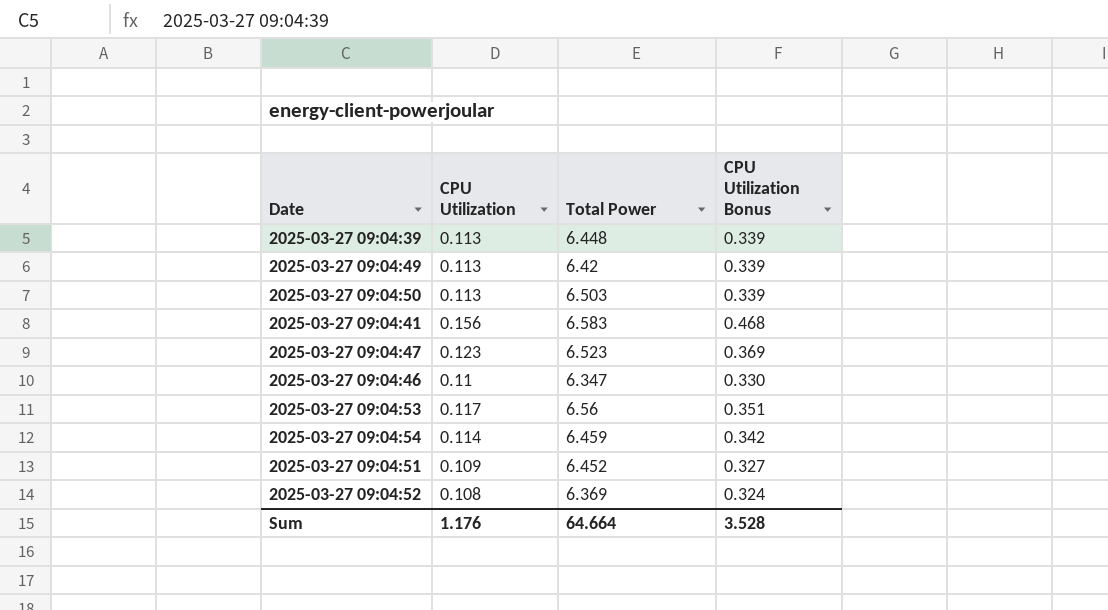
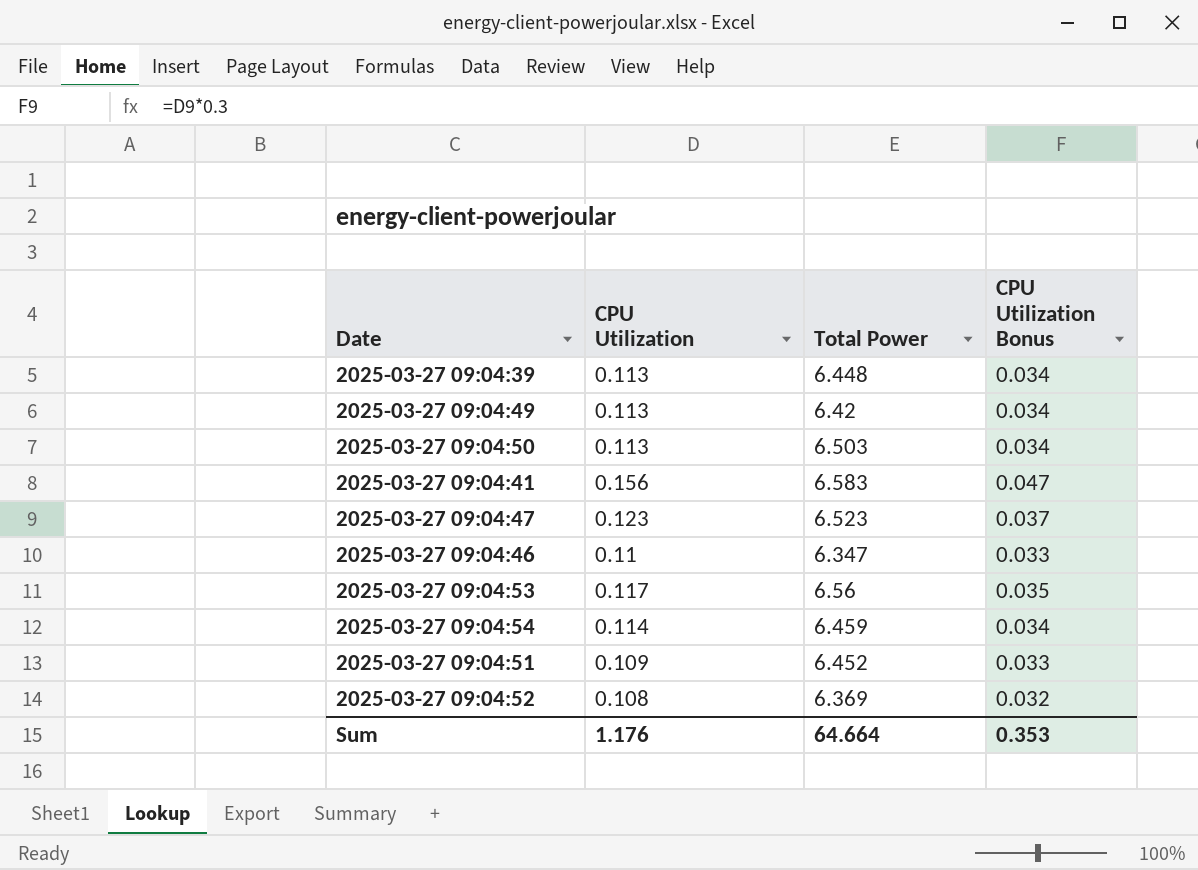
column CPU Utilization Bonus | formula: [CPU Utilization] * 3 -> [CPU Utilization] * 0.3
Sum | CPU Utilization Bonus: 3.528 -> 0.353

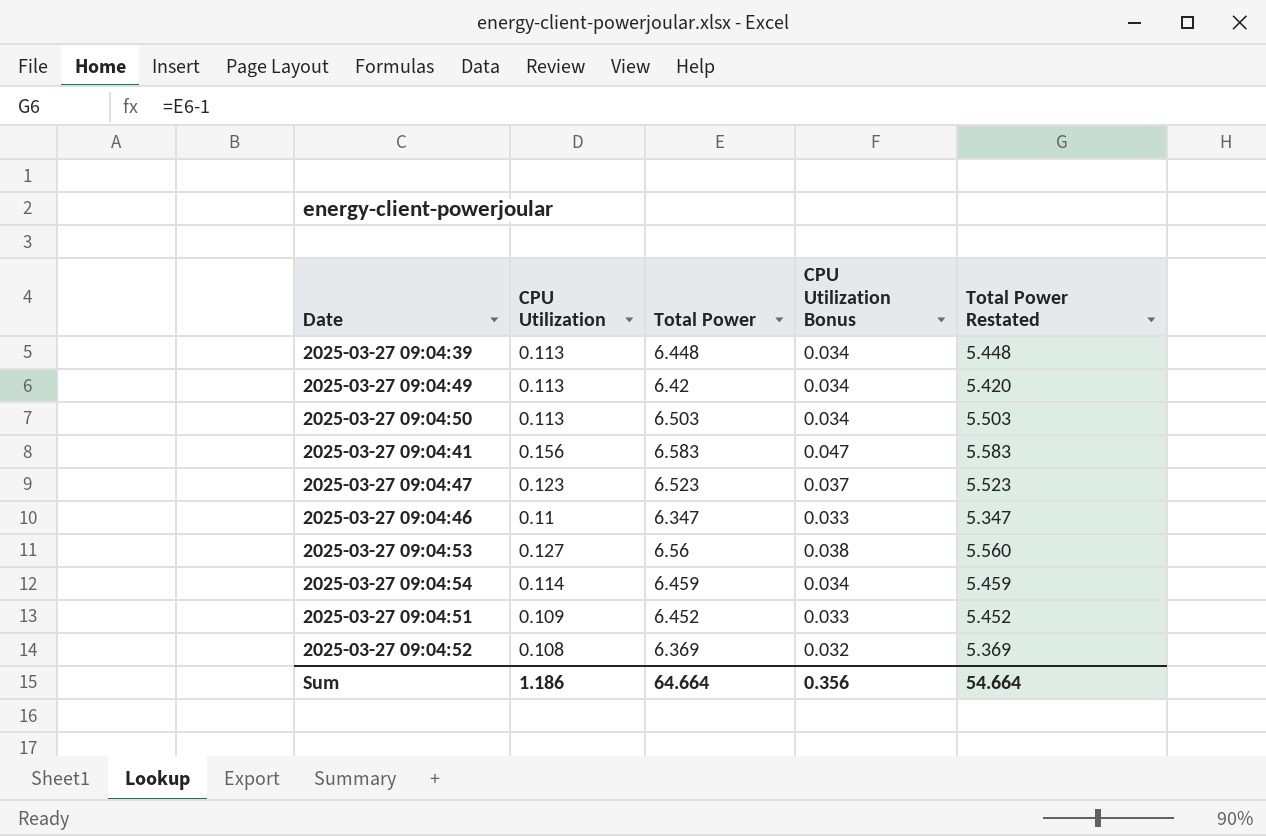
column Total Power Restated | formula: none -> [Total Power] - 1
2025-03-27 09:04:53 | CPU Utilization: 0.117 -> 0.127
2025-03-27 09:04:53 | CPU Utilization Bonus: 0.035 -> 0.038
Sum | CPU Utilization: 1.176 -> 1.186
Sum | CPU Utilization Bonus: 0.353 -> 0.356

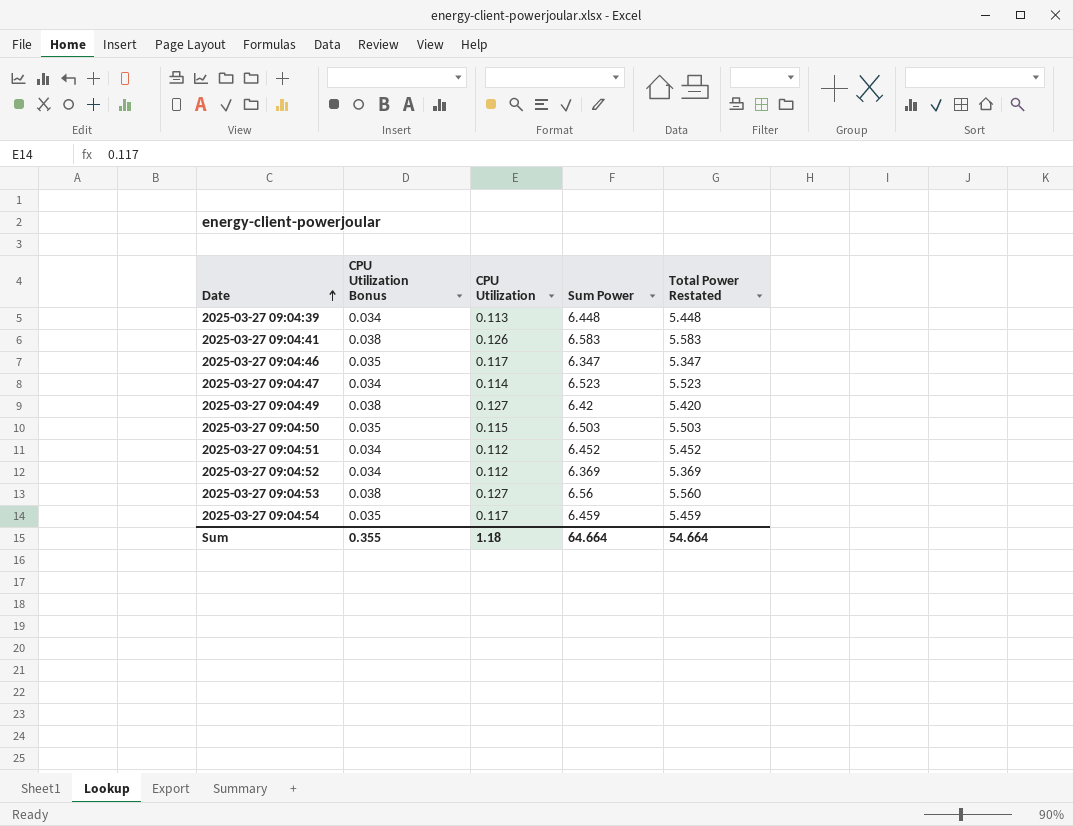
row order: none -> Date ascending
column CPU Utilization Bonus | position: 4 -> 2
column name: Total Power -> Sum Power
2025-03-27 09:04:41 | CPU Utilization Bonus: 0.047 -> 0.038
2025-03-27 09:04:41 | CPU Utilization: 0.156 -> 0.126
2025-03-27 09:04:46 | CPU Utilization Bonus: 0.033 -> 0.035
2025-03-27 09:04:46 | CPU Utilization: 0.11 -> 0.117
2025-03-27 09:04:47 | CPU Utilization Bonus: 0.037 -> 0.034
2025-03-27 09:04:47 | CPU Utilization: 0.123 -> 0.114
2025-03-27 09:04:49 | CPU Utilization Bonus: 0.034 -> 0.038
2025-03-27 09:04:49 | CPU Utilization: 0.113 -> 0.127
2025-03-27 09:04:50 | CPU Utilization Bonus: 0.034 -> 0.035
2025-03-27 09:04:50 | CPU Utilization: 0.113 -> 0.115
2025-03-27 09:04:51 | CPU Utilization Bonus: 0.033 -> 0.034
2025-03-27 09:04:51 | CPU Utilization: 0.109 -> 0.112
2025-03-27 09:04:52 | CPU Utilization Bonus: 0.032 -> 0.034
2025-03-27 09:04:52 | CPU Utilization: 0.108 -> 0.112
2025-03-27 09:04:54 | CPU Utilization Bonus: 0.034 -> 0.035
2025-03-27 09:04:54 | CPU Utilization: 0.114 -> 0.117
Sum | CPU Utilization Bonus: 0.356 -> 0.355
Sum | CPU Utilization: 1.186 -> 1.18

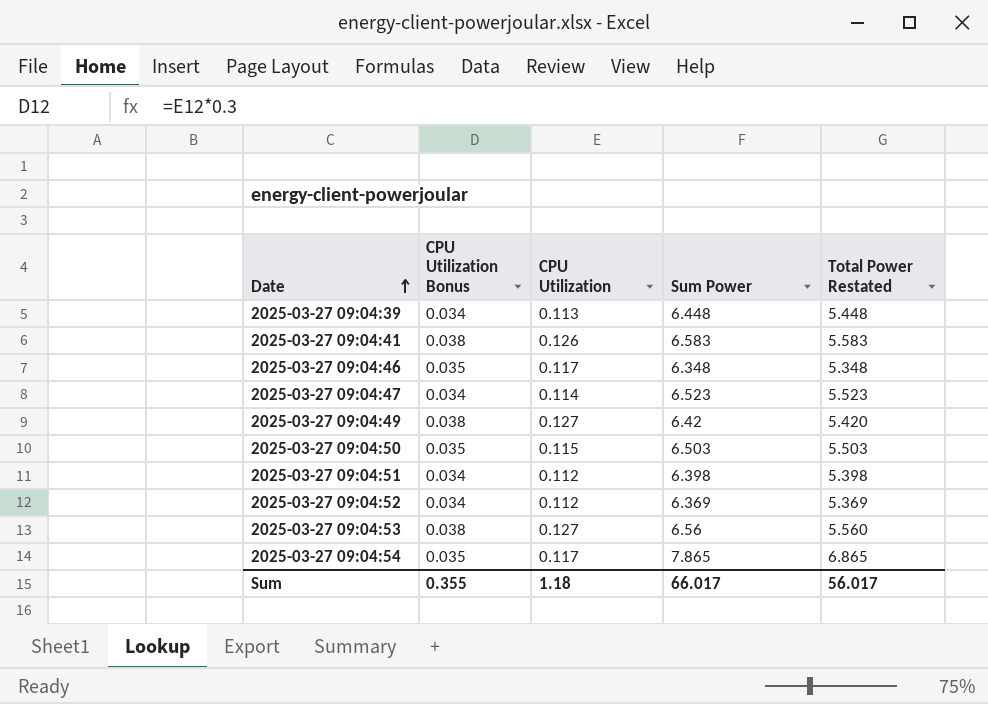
2025-03-27 09:04:46 | Sum Power: 6.347 -> 6.348
2025-03-27 09:04:46 | Total Power Restated: 5.347 -> 5.348
2025-03-27 09:04:51 | Sum Power: 6.452 -> 6.398
2025-03-27 09:04:51 | Total Power Restated: 5.452 -> 5.398
2025-03-27 09:04:54 | Sum Power: 6.459 -> 7.865
2025-03-27 09:04:54 | Total Power Restated: 5.459 -> 6.865
Sum | Sum Power: 64.664 -> 66.017
Sum | Total Power Restated: 54.664 -> 56.017

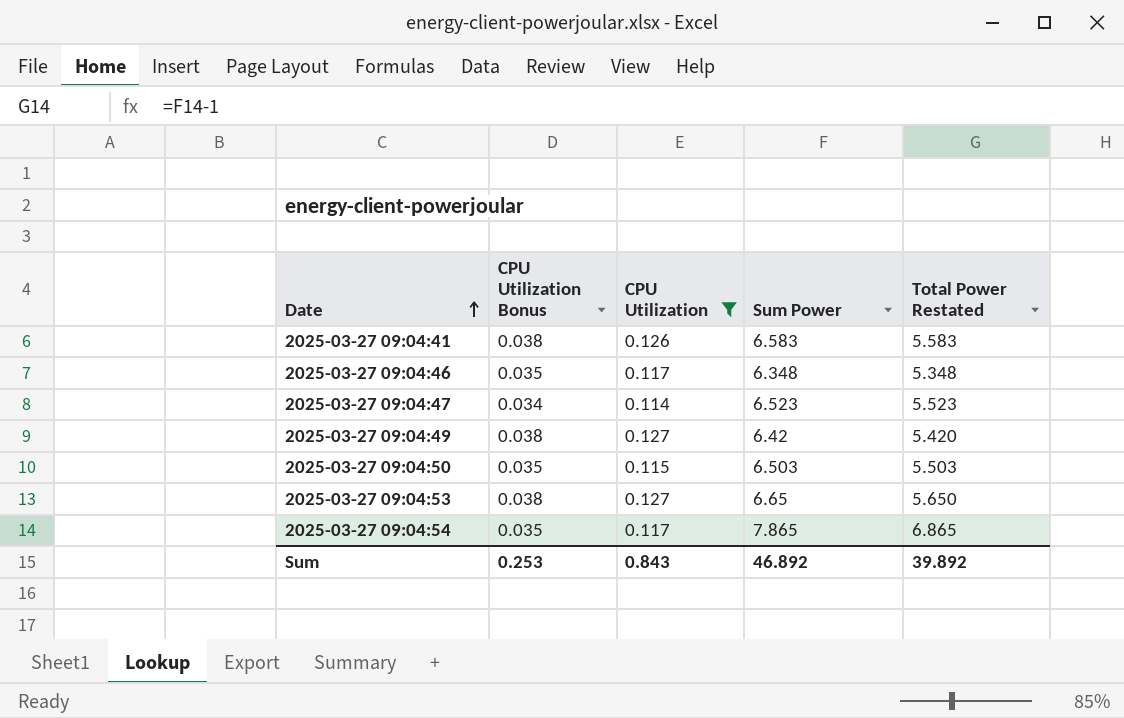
filter: none -> CPU Utilization >= 0.114
2025-03-27 09:04:53 | Sum Power: 6.56 -> 6.65
2025-03-27 09:04:53 | Total Power Restated: 5.560 -> 5.650
Sum | CPU Utilization Bonus: 0.355 -> 0.253
Sum | CPU Utilization: 1.18 -> 0.843
Sum | Sum Power: 66.017 -> 46.892
Sum | Total Power Restated: 56.017 -> 39.892

